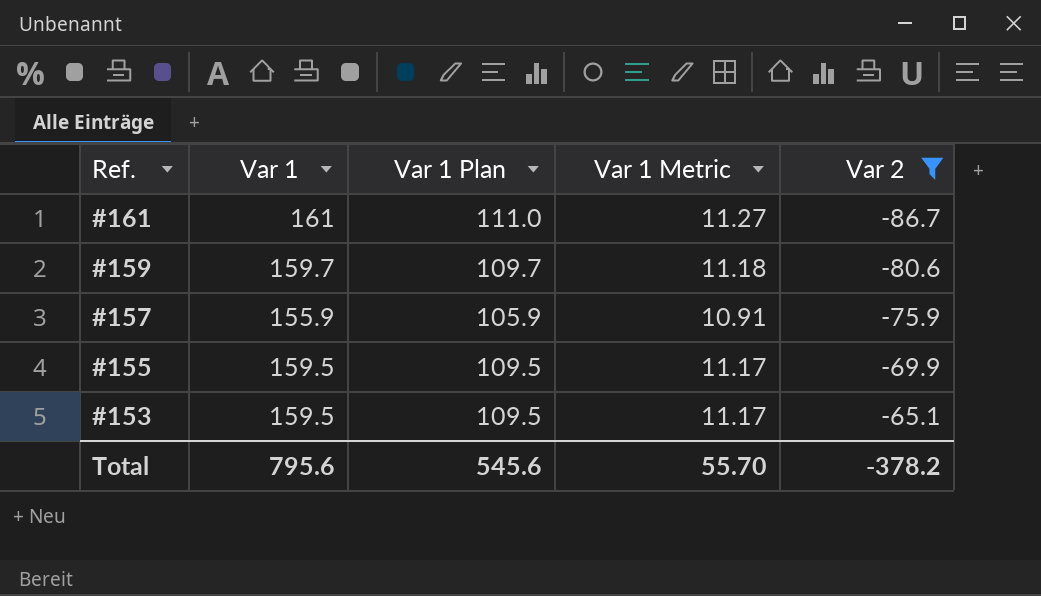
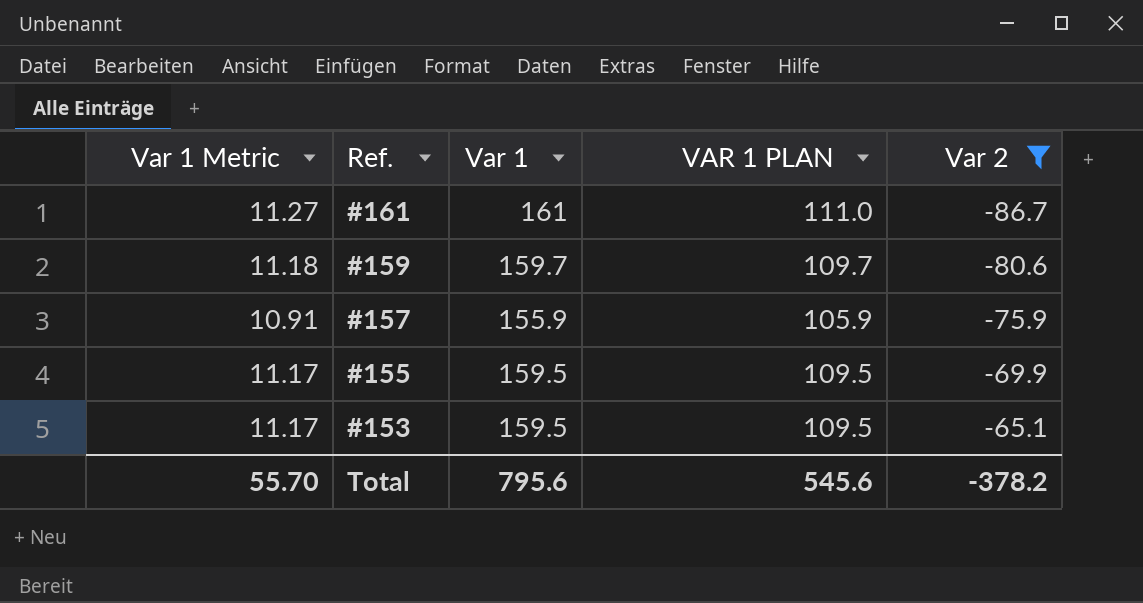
column Var 1 Metric | position: 4 -> 1
column name: Var 1 Plan -> VAR 1 PLAN

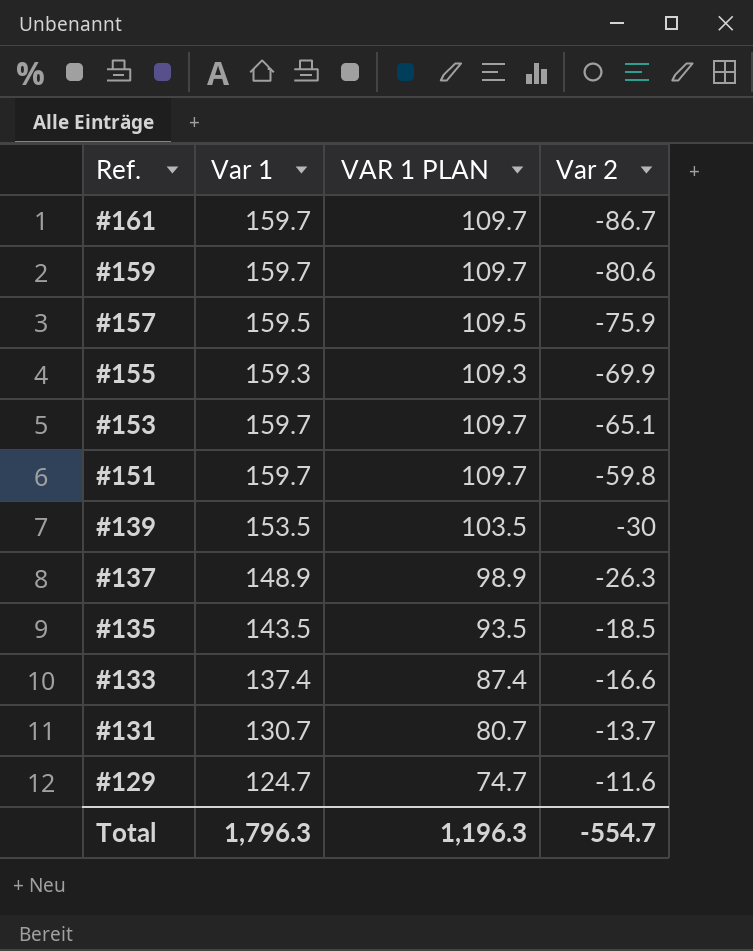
filter: Var 2 <= -65.1 -> none
column Var 1 Metric | formula: [Var 1] * 0.07 -> none
#161 | Var 1: 161 -> 159.7
#161 | VAR 1 PLAN: 111.0 -> 109.7
#157 | Var 1: 155.9 -> 159.5
#157 | VAR 1 PLAN: 105.9 -> 109.5
#155 | Var 1: 159.5 -> 159.3
#155 | VAR 1 PLAN: 109.5 -> 109.3
#153 | Var 1: 159.5 -> 159.7
#153 | VAR 1 PLAN: 109.5 -> 109.7
Total | Var 1: 795.6 -> 1,796.3
Total | VAR 1 PLAN: 545.6 -> 1,196.3
Total | Var 2: -378.2 -> -554.7

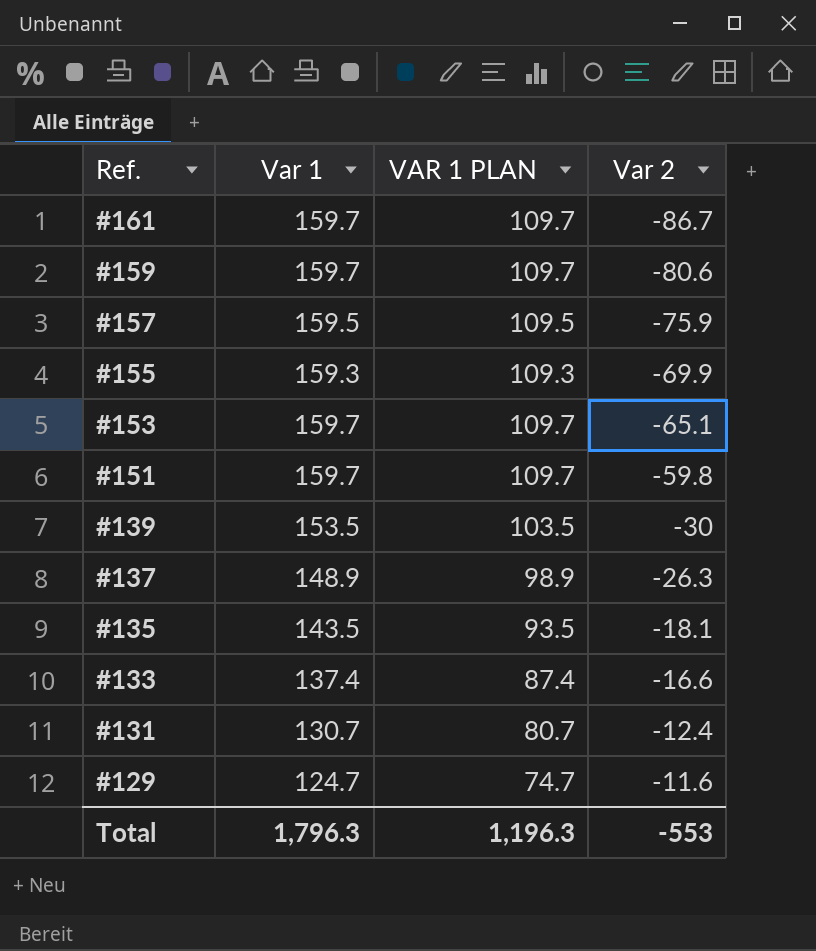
#135 | Var 2: -18.5 -> -18.1
#131 | Var 2: -13.7 -> -12.4
Total | Var 2: -554.7 -> -553

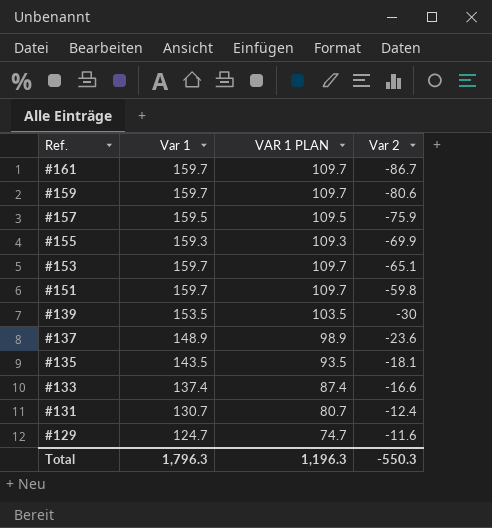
#137 | Var 2: -26.3 -> -23.6
Total | Var 2: -553 -> -550.3

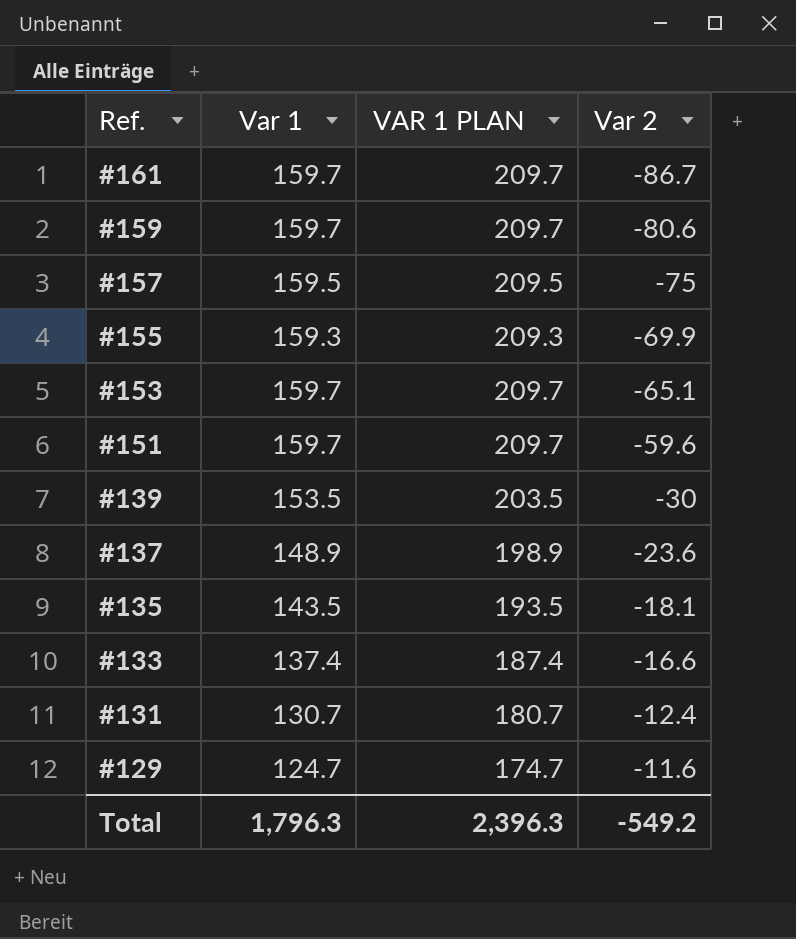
column VAR 1 PLAN | formula: [Var 1] - 50 -> [Var 1] + 50
#157 | Var 2: -75.9 -> -75
#151 | Var 2: -59.8 -> -59.6
Total | VAR 1 PLAN: 1,196.3 -> 2,396.3
Total | Var 2: -550.3 -> -549.2

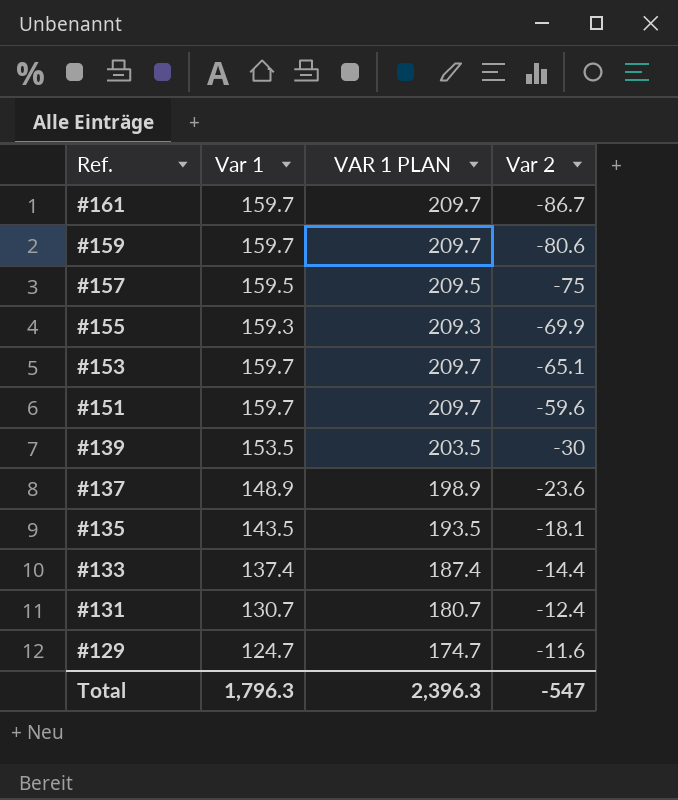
#133 | Var 2: -16.6 -> -14.4
Total | Var 2: -549.2 -> -547

